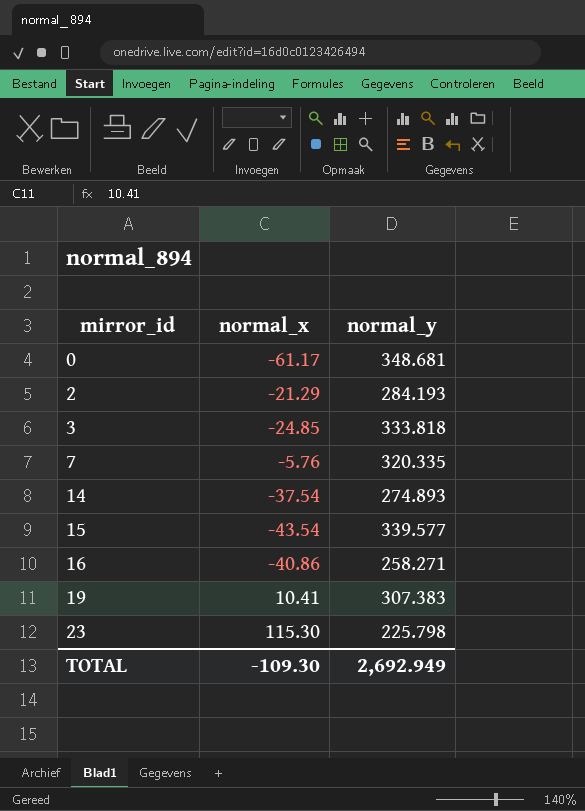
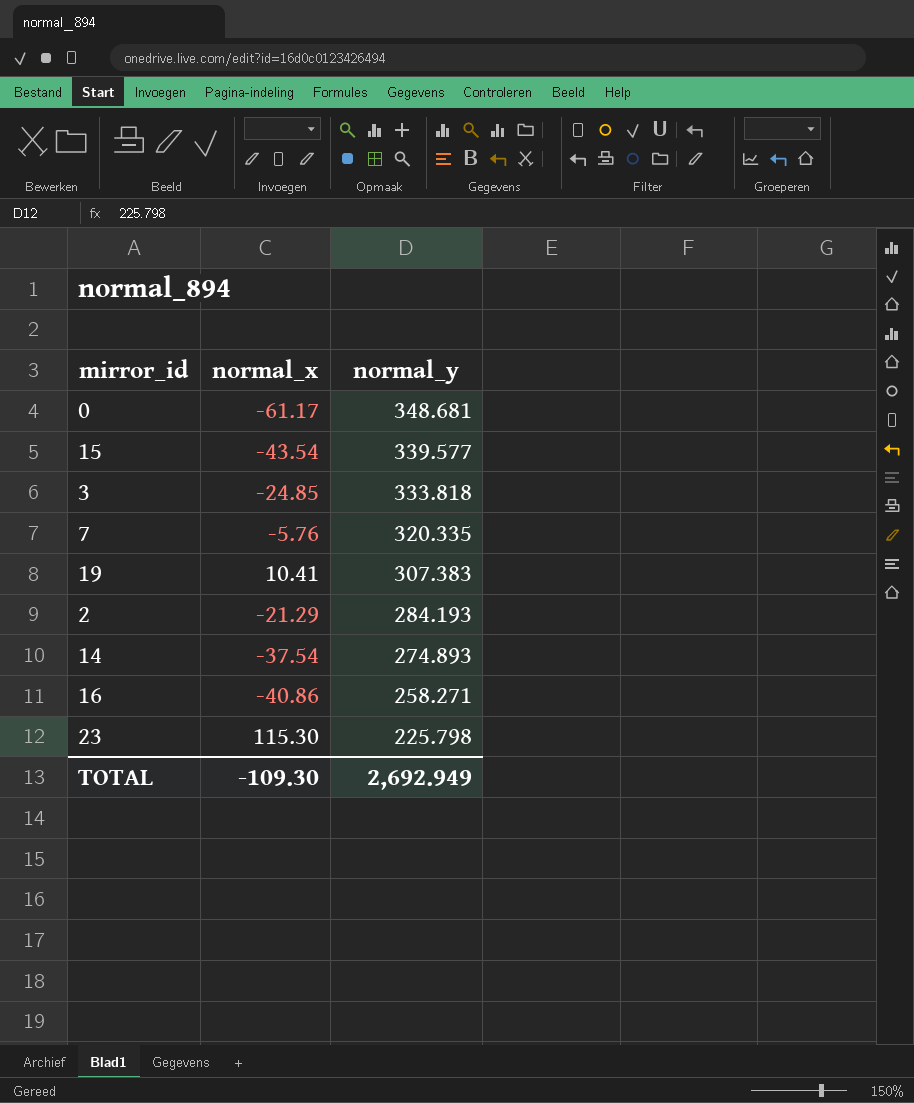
row order: mirror_id ascending -> normal_y descending

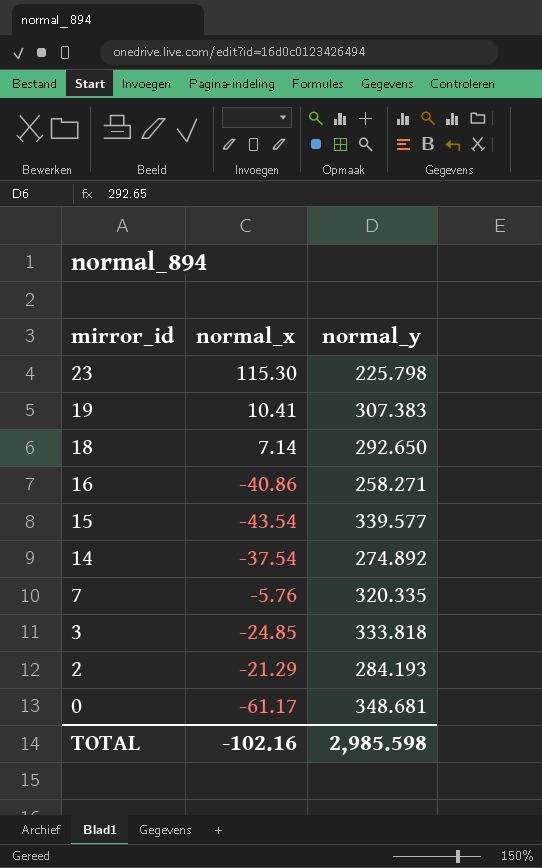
row order: normal_y descending -> mirror_id descending
row 18: none -> 7.14 | 292.650
14 | normal_y: 274.893 -> 274.892
TOTAL | normal_x: -109.30 -> -102.16
TOTAL | normal_y: 2,692.949 -> 2,985.598

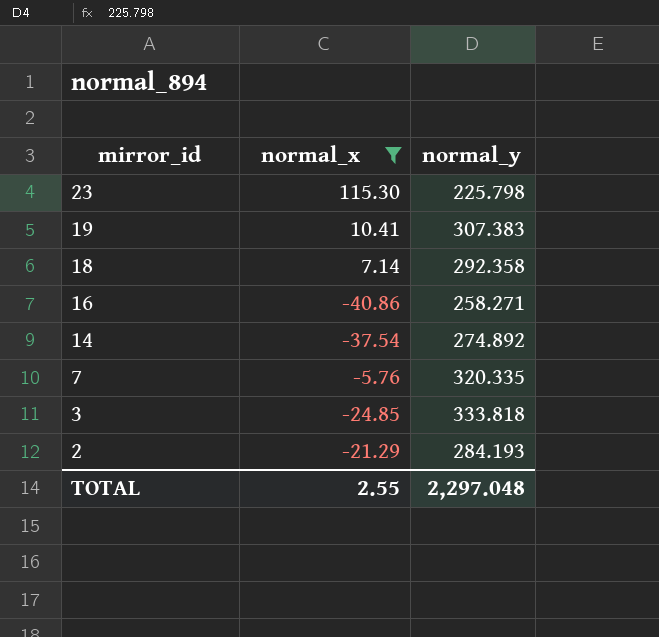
filter: none -> normal_x >= -40.86
18 | normal_y: 292.650 -> 292.358
TOTAL | normal_x: -102.16 -> 2.55
TOTAL | normal_y: 2,985.598 -> 2,297.048

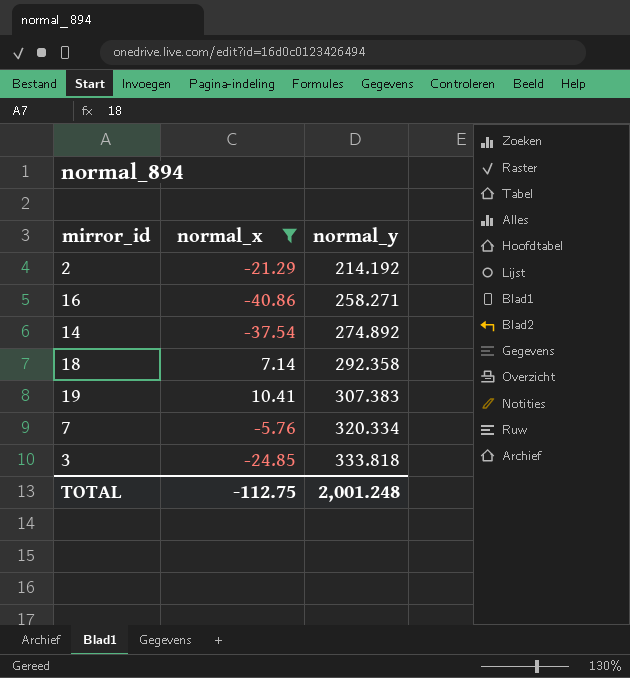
row order: mirror_id descending -> normal_y ascending
row 23: 115.30 | 225.798 -> none
2 | normal_y: 284.193 -> 214.192
7 | normal_y: 320.335 -> 320.334
TOTAL | normal_x: 2.55 -> -112.75
TOTAL | normal_y: 2,297.048 -> 2,001.248

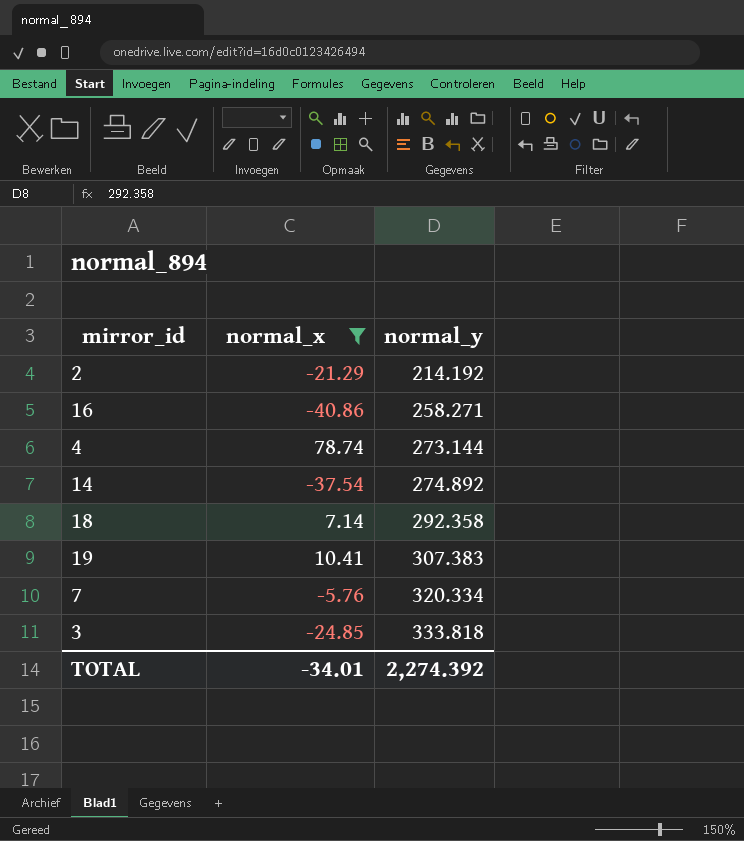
row 4: none -> 78.74 | 273.144
TOTAL | normal_x: -112.75 -> -34.01
TOTAL | normal_y: 2,001.248 -> 2,274.392

